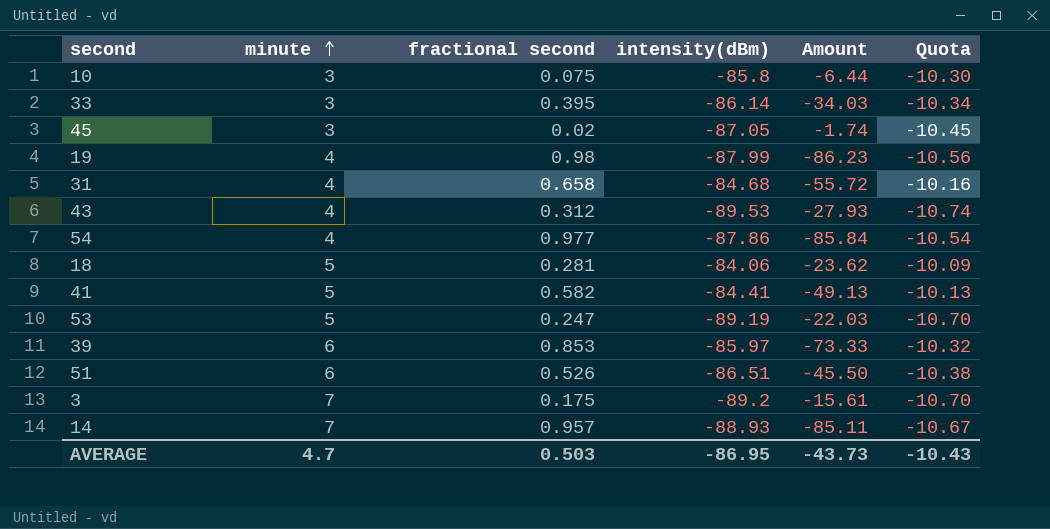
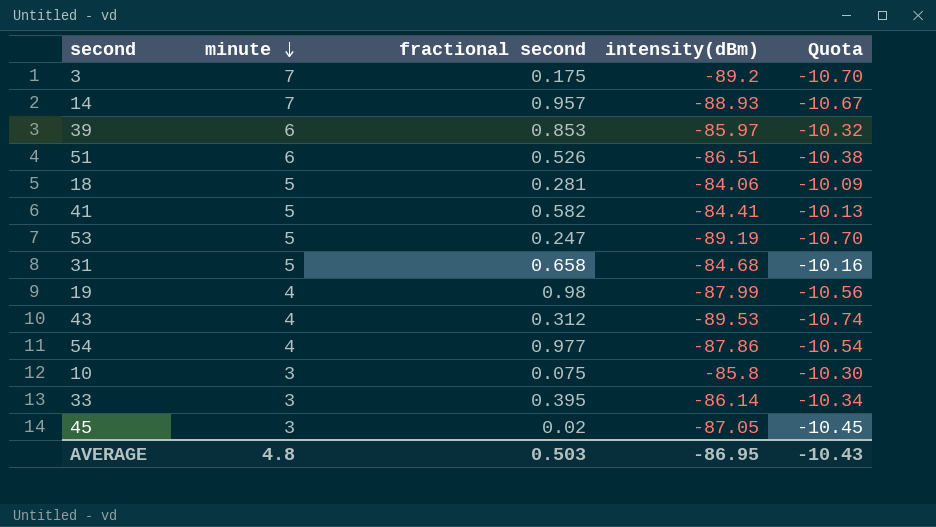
row order: minute ascending -> minute descending
column Amount | formula: [fractional second] * [intensity(dBm)] -> none
31 | minute: 4 -> 5
AVERAGE | minute: 4.7 -> 4.8

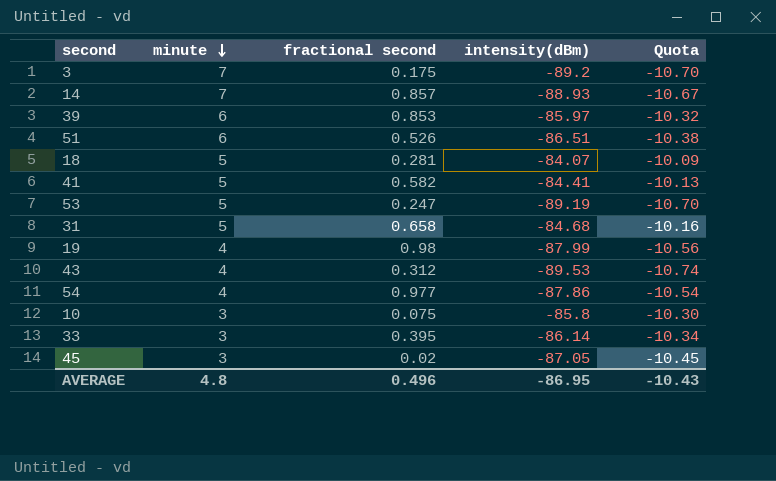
14 | fractional second: 0.957 -> 0.857
18 | intensity(dBm): -84.06 -> -84.07
AVERAGE | fractional second: 0.503 -> 0.496

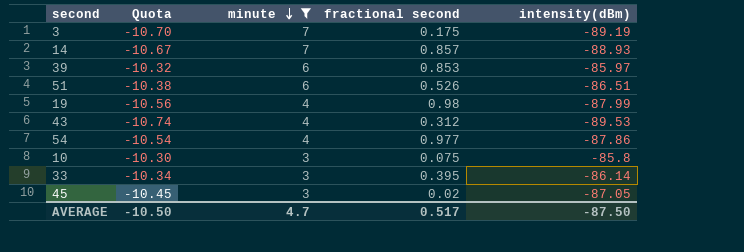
filter: none -> minute != 5
column Quota | position: 5 -> 2
3 | intensity(dBm): -89.2 -> -89.19
AVERAGE | Quota: -10.43 -> -10.50
AVERAGE | minute: 4.8 -> 4.7
AVERAGE | fractional second: 0.496 -> 0.517
AVERAGE | intensity(dBm): -86.95 -> -87.50

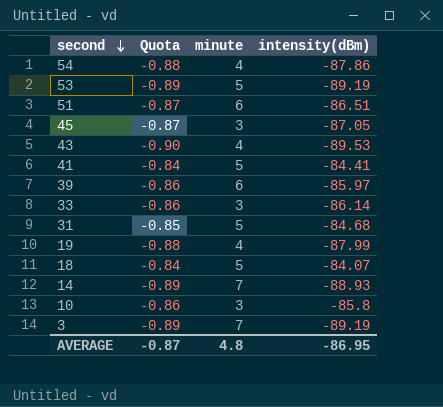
filter: minute != 5 -> none
row order: minute descending -> second descending
column fractional second | position: 4 -> none
column Quota | formula: [intensity(dBm)] * 0.12 -> [intensity(dBm)] * 0.01
AVERAGE | Quota: -10.50 -> -0.87
AVERAGE | minute: 4.7 -> 4.8
AVERAGE | intensity(dBm): -87.50 -> -86.95

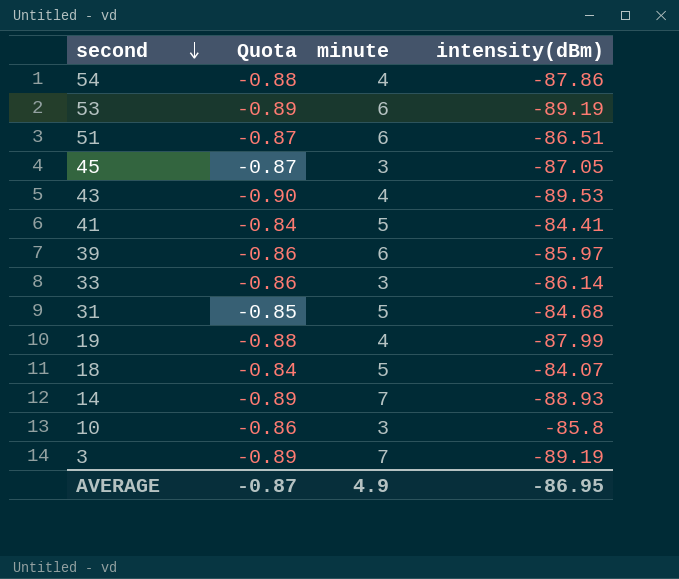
53 | minute: 5 -> 6
AVERAGE | minute: 4.8 -> 4.9

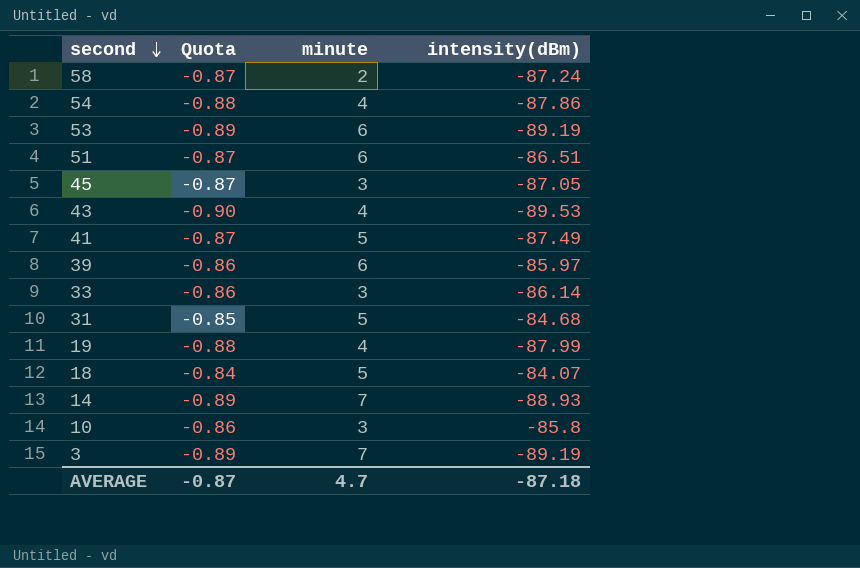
row 58: none -> -0.87 | 2 | -87.24
41 | Quota: -0.84 -> -0.87
41 | intensity(dBm): -84.41 -> -87.49
AVERAGE | minute: 4.9 -> 4.7
AVERAGE | intensity(dBm): -86.95 -> -87.18

